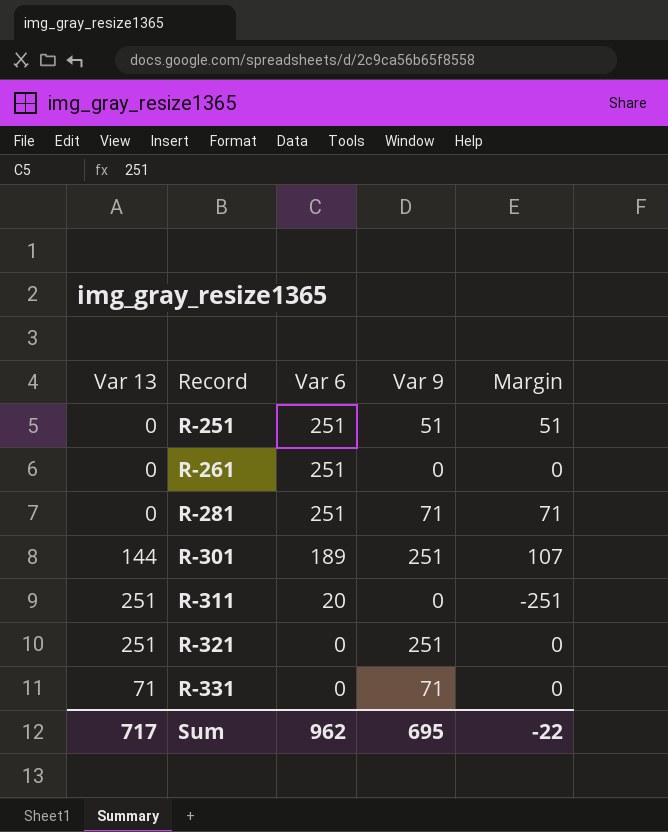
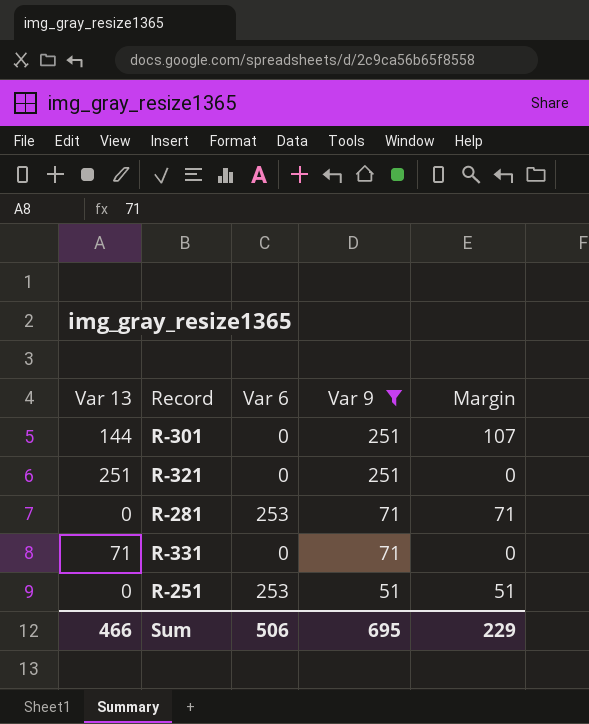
filter: none -> Var 9 != 0
row order: Record ascending -> Var 9 descending
R-301 | Var 6: 189 -> 0
R-281 | Var 6: 251 -> 253
R-251 | Var 6: 251 -> 253
Sum | Var 13: 717 -> 466
Sum | Var 6: 962 -> 506
Sum | Margin: -22 -> 229

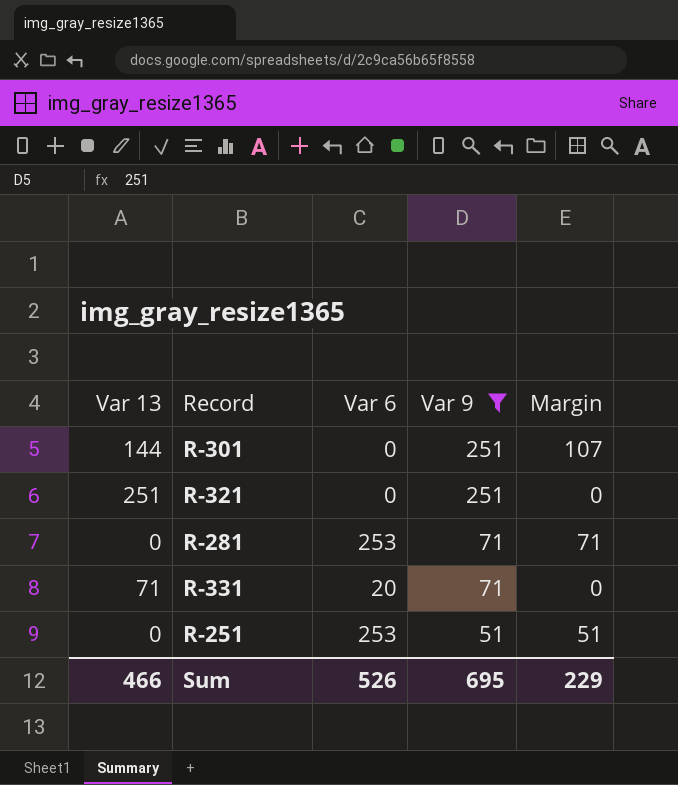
R-331 | Var 6: 0 -> 20
Sum | Var 6: 506 -> 526

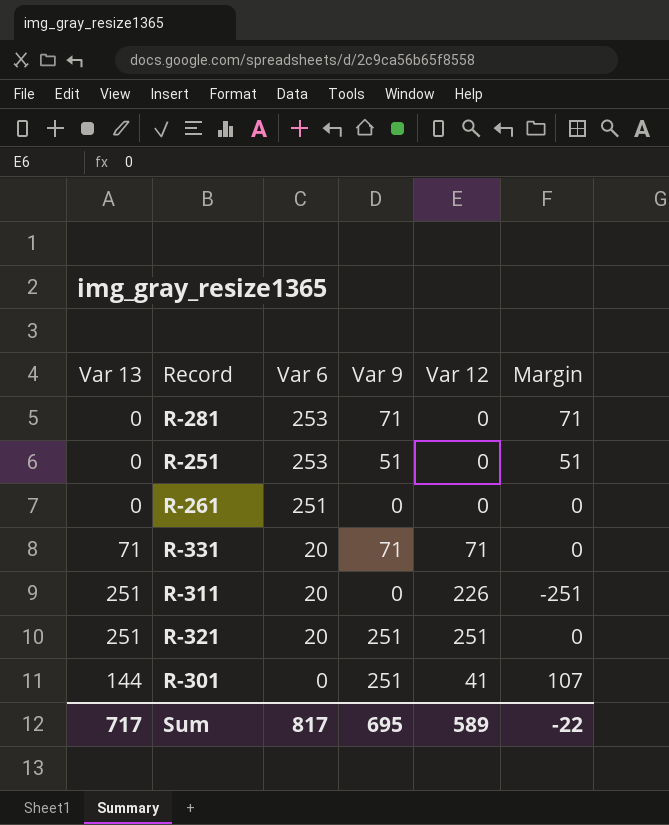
filter: Var 9 != 0 -> none
row order: Var 9 descending -> Var 6 descending
column Var 12 | position: none -> 5
R-321 | Var 6: 0 -> 20
Sum | Var 13: 466 -> 717
Sum | Var 6: 526 -> 817
Sum | Margin: 229 -> -22

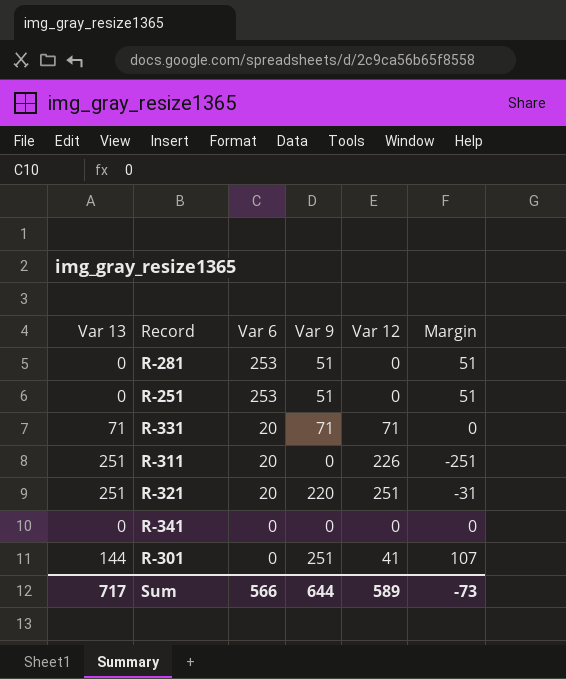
row R-261: 0 | 251 | 0 | 0 | 0 -> none
R-281 | Var 9: 71 -> 51
R-281 | Margin: 71 -> 51
R-321 | Var 9: 251 -> 220
R-321 | Margin: 0 -> -31
row R-341: none -> 0 | 0 | 0 | 0 | 0
Sum | Var 6: 817 -> 566
Sum | Var 9: 695 -> 644
Sum | Margin: -22 -> -73

